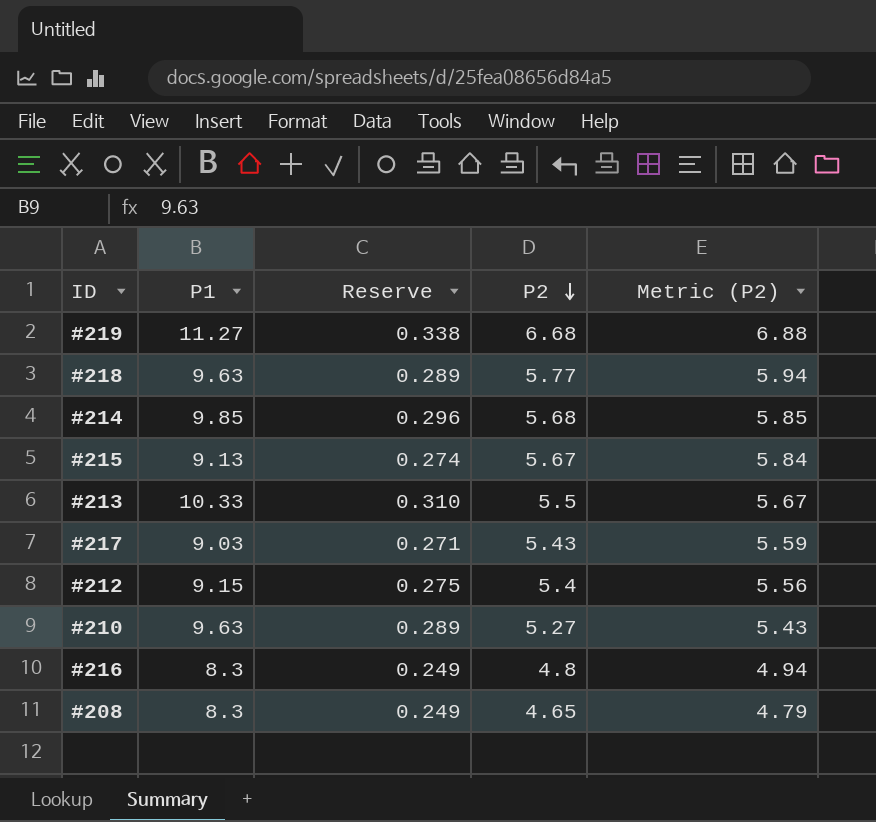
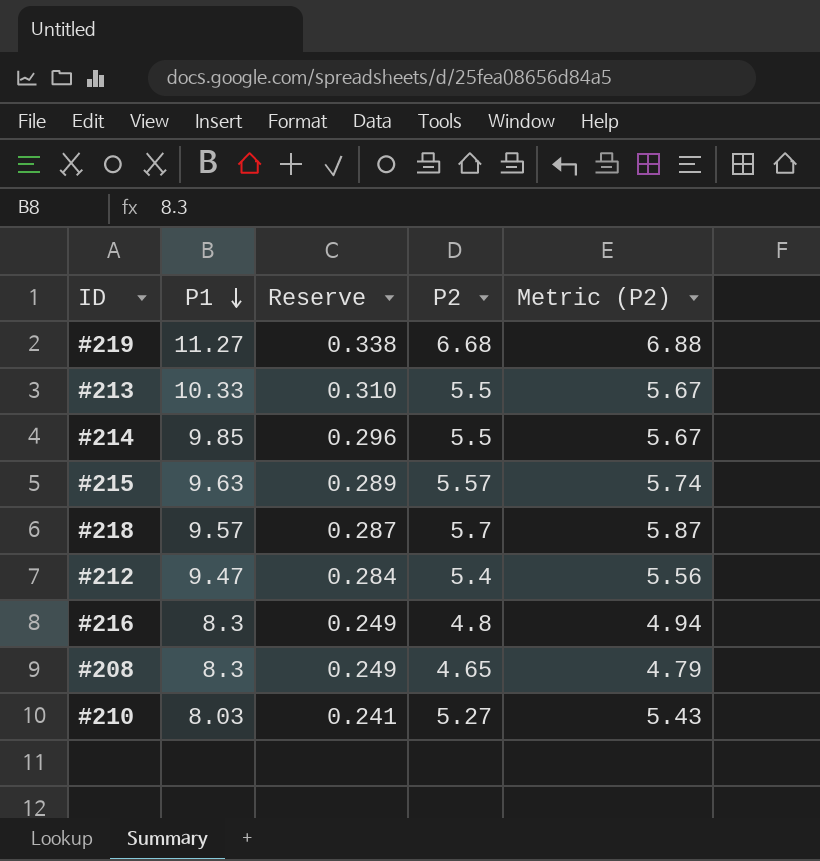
row order: P2 descending -> P1 descending
row #217: 9.03 | 0.271 | 5.43 | 5.59 -> none
#214 | P2: 5.68 -> 5.5
#214 | Metric (P2): 5.85 -> 5.67
#215 | P1: 9.13 -> 9.63
#215 | Reserve: 0.274 -> 0.289
#215 | P2: 5.67 -> 5.57
#215 | Metric (P2): 5.84 -> 5.74
#218 | P1: 9.63 -> 9.57
#218 | Reserve: 0.289 -> 0.287
#218 | P2: 5.77 -> 5.7
#218 | Metric (P2): 5.94 -> 5.87
#212 | P1: 9.15 -> 9.47
#212 | Reserve: 0.275 -> 0.284
#210 | P1: 9.63 -> 8.03
#210 | Reserve: 0.289 -> 0.241

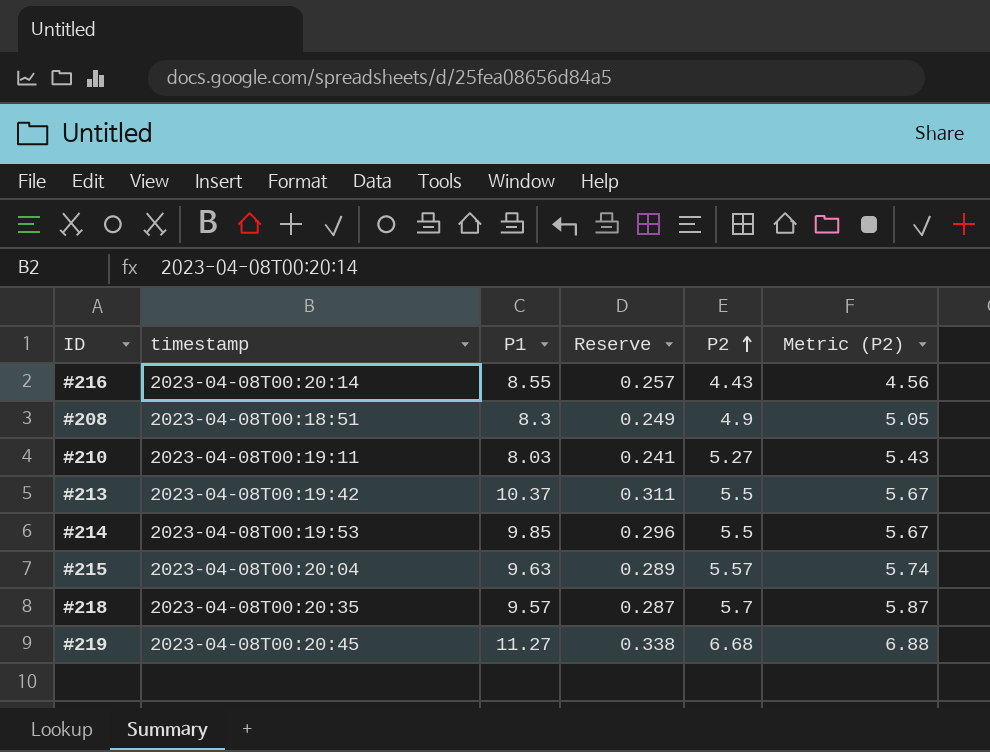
row order: P1 descending -> P2 ascending
column timestamp | position: none -> 2
row #212: 9.47 | 0.284 | 5.4 | 5.56 -> none
#216 | P1: 8.3 -> 8.55
#216 | Reserve: 0.249 -> 0.257
#216 | P2: 4.8 -> 4.43
#216 | Metric (P2): 4.94 -> 4.56
#208 | P2: 4.65 -> 4.9
#208 | Metric (P2): 4.79 -> 5.05
#213 | P1: 10.33 -> 10.37
#213 | Reserve: 0.310 -> 0.311

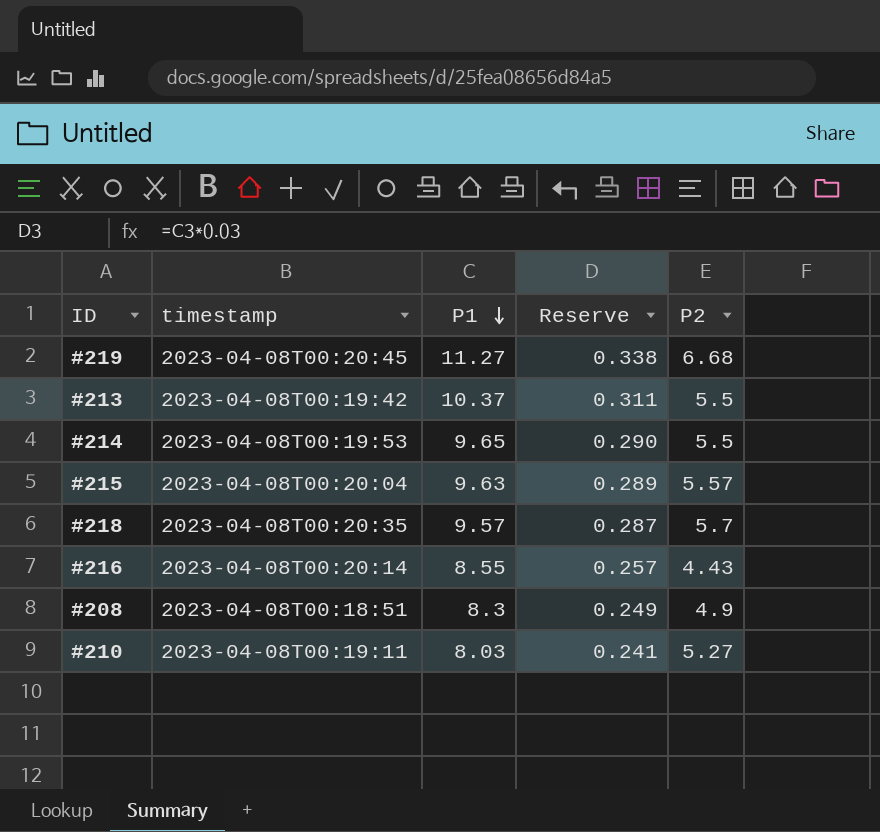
row order: P2 ascending -> P1 descending
column Metric (P2) | formula: [P2] * 1.03 -> none
#214 | P1: 9.85 -> 9.65
#214 | Reserve: 0.296 -> 0.290

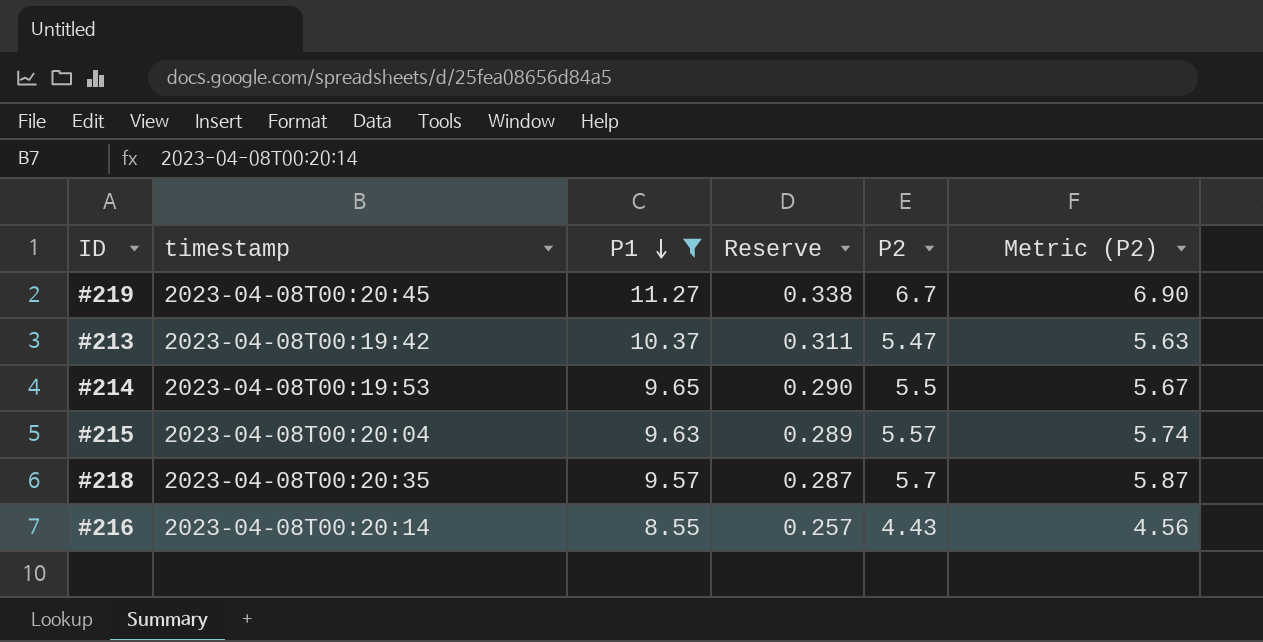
filter: none -> P1 >= 8.55
column Metric (P2) | formula: none -> [P2] * 1.03
#219 | P2: 6.68 -> 6.7
#213 | P2: 5.5 -> 5.47

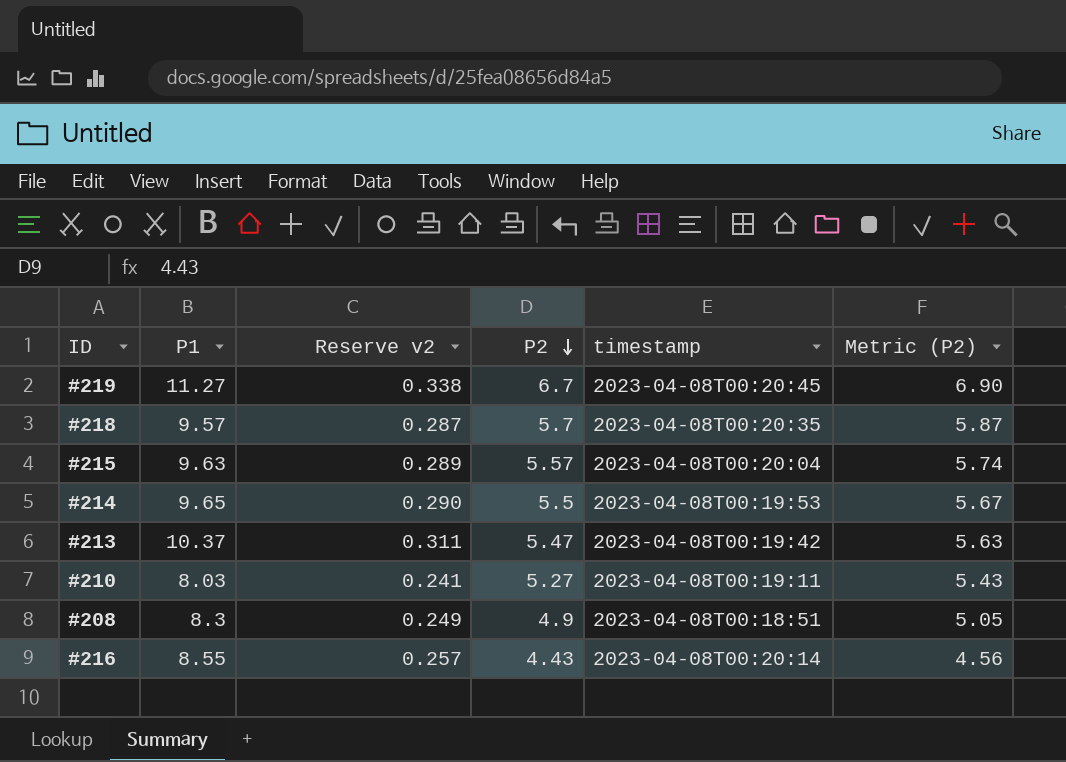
filter: P1 >= 8.55 -> none
row order: P1 descending -> P2 descending
column name: Reserve -> Reserve v2
column timestamp | position: 2 -> 5

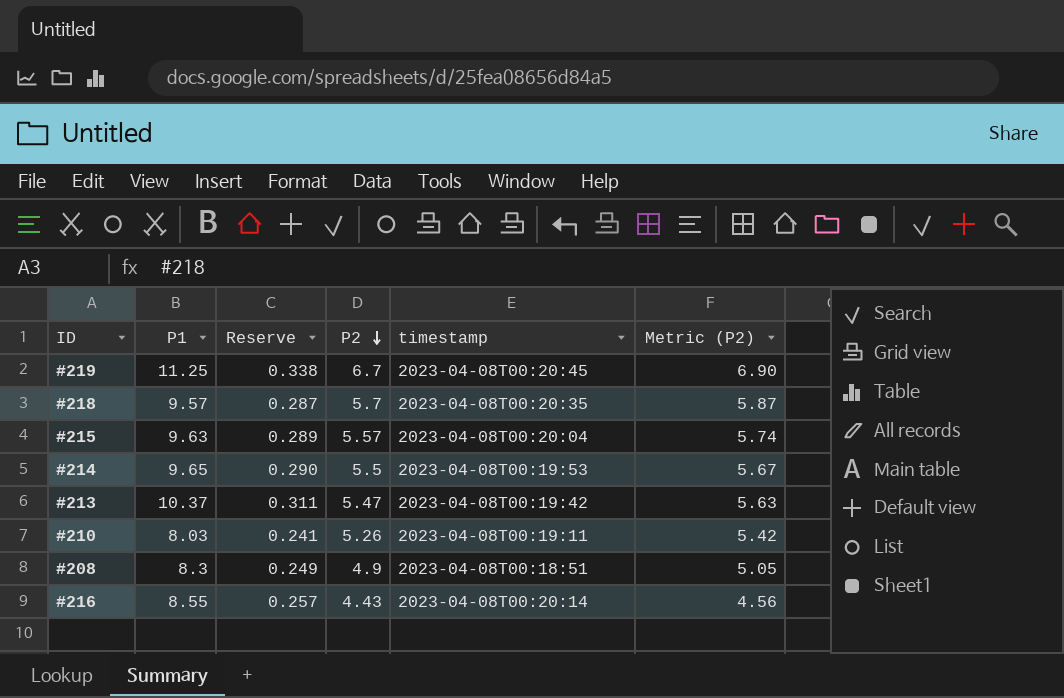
column name: Reserve v2 -> Reserve
#219 | P1: 11.27 -> 11.25
#210 | P2: 5.27 -> 5.26
#210 | Metric (P2): 5.43 -> 5.42

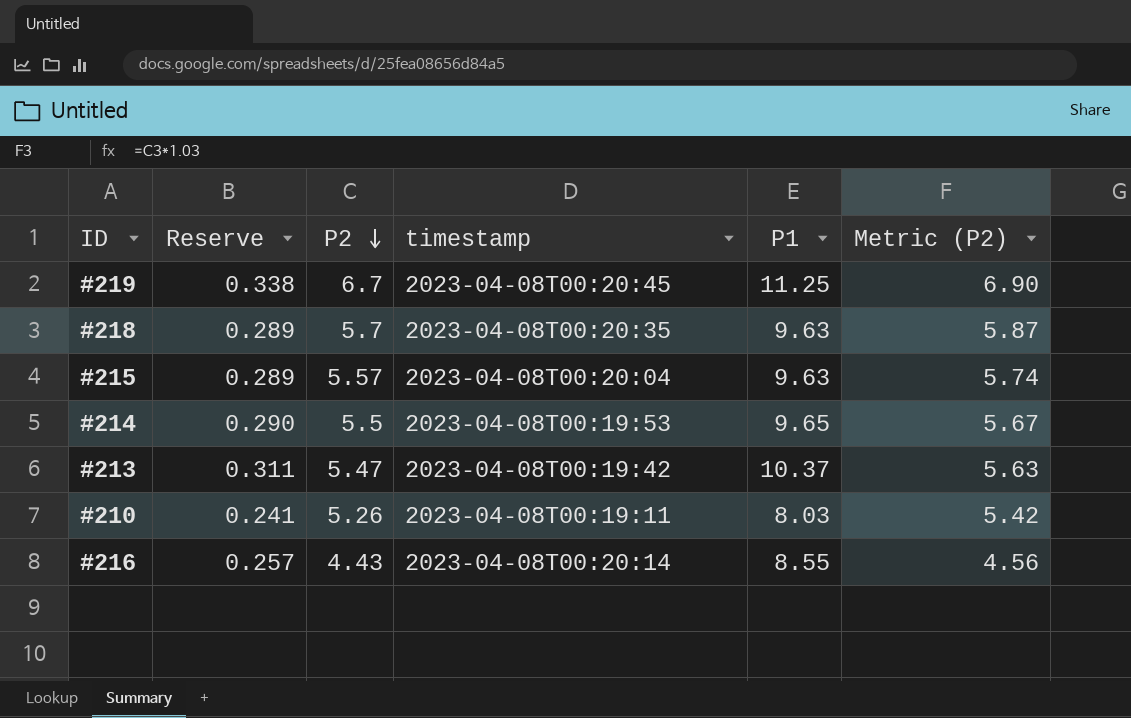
column P1 | position: 2 -> 5
row #208: 8.3 | 0.249 | 4.9 | 2023-04-08T00:18:51 | 5.05 -> none
#218 | Reserve: 0.287 -> 0.289
#218 | P1: 9.57 -> 9.63

